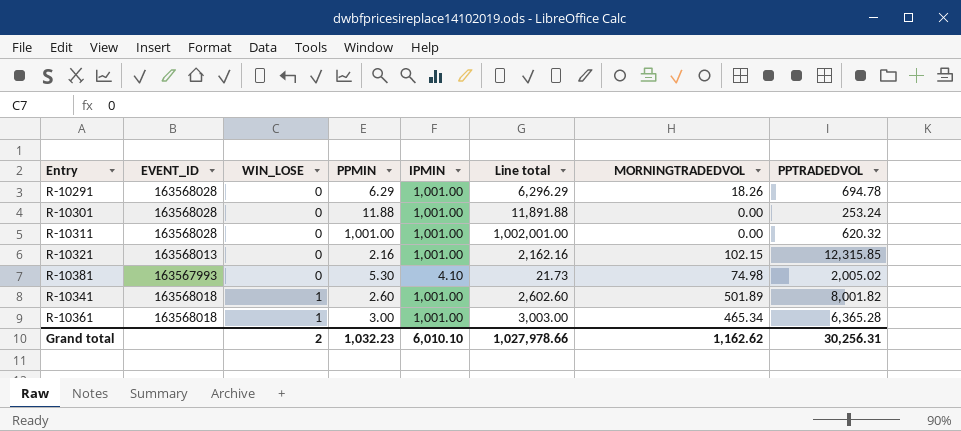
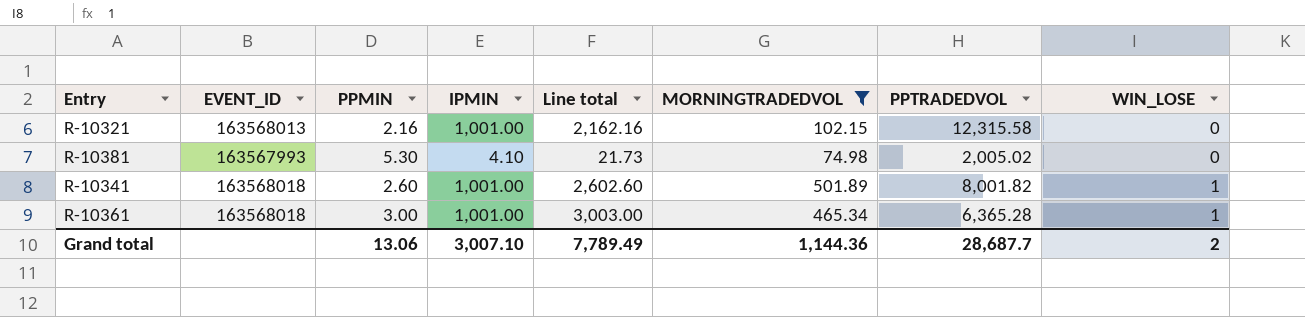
filter: none -> MORNINGTRADEDVOL >= 74.98
column WIN_LOSE | position: 3 -> 8
R-10321 | PPTRADEDVOL: 12,315.85 -> 12,315.58
Grand total | PPMIN: 1,032.23 -> 13.06
Grand total | IPMIN: 6,010.10 -> 3,007.10
Grand total | Line total: 1,027,978.66 -> 7,789.49
Grand total | MORNINGTRADEDVOL: 1,162.62 -> 1,144.36
Grand total | PPTRADEDVOL: 30,256.31 -> 28,687.7

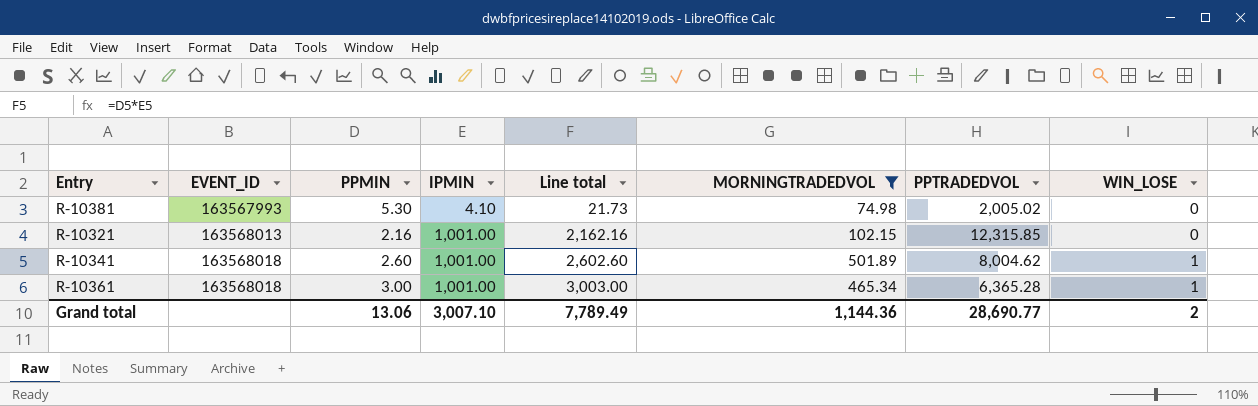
row order: WIN_LOSE ascending -> EVENT_ID ascending
R-10321 | PPTRADEDVOL: 12,315.58 -> 12,315.85
R-10341 | PPTRADEDVOL: 8,001.82 -> 8,004.62
Grand total | PPTRADEDVOL: 28,687.7 -> 28,690.77

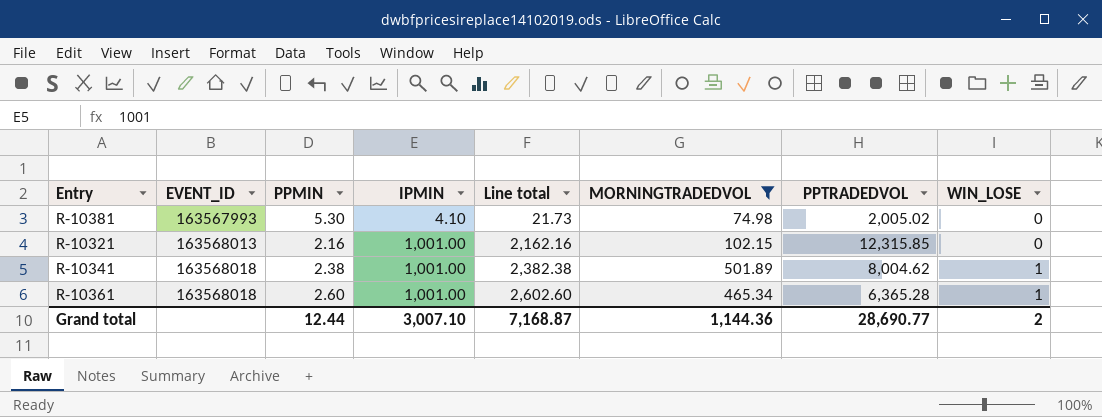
R-10341 | PPMIN: 2.60 -> 2.38
R-10341 | Line total: 2,602.60 -> 2,382.38
R-10361 | PPMIN: 3.00 -> 2.60
R-10361 | Line total: 3,003.00 -> 2,602.60
Grand total | PPMIN: 13.06 -> 12.44
Grand total | Line total: 7,789.49 -> 7,168.87

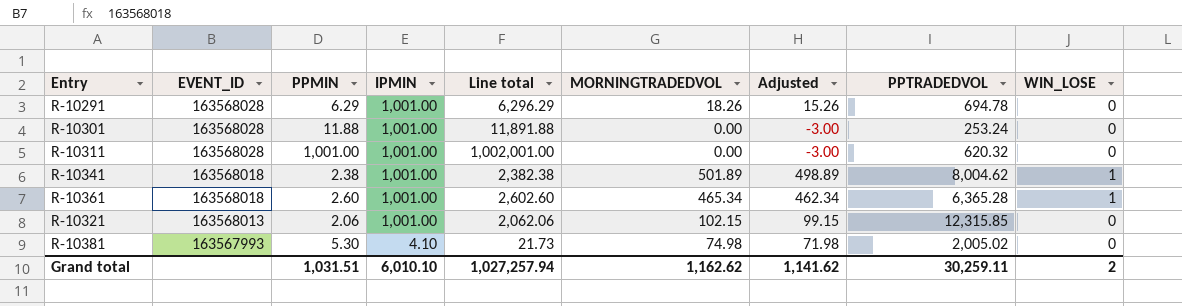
filter: MORNINGTRADEDVOL >= 74.98 -> none
row order: EVENT_ID ascending -> EVENT_ID descending
column Adjusted | formula: none -> [MORNINGTRADEDVOL] - 3
R-10321 | PPMIN: 2.16 -> 2.06
R-10321 | Line total: 2,162.16 -> 2,062.06
Grand total | PPMIN: 12.44 -> 1,031.51
Grand total | IPMIN: 3,007.10 -> 6,010.10
Grand total | Line total: 7,168.87 -> 1,027,257.94
Grand total | MORNINGTRADEDVOL: 1,144.36 -> 1,162.62
Grand total | PPTRADEDVOL: 28,690.77 -> 30,259.11

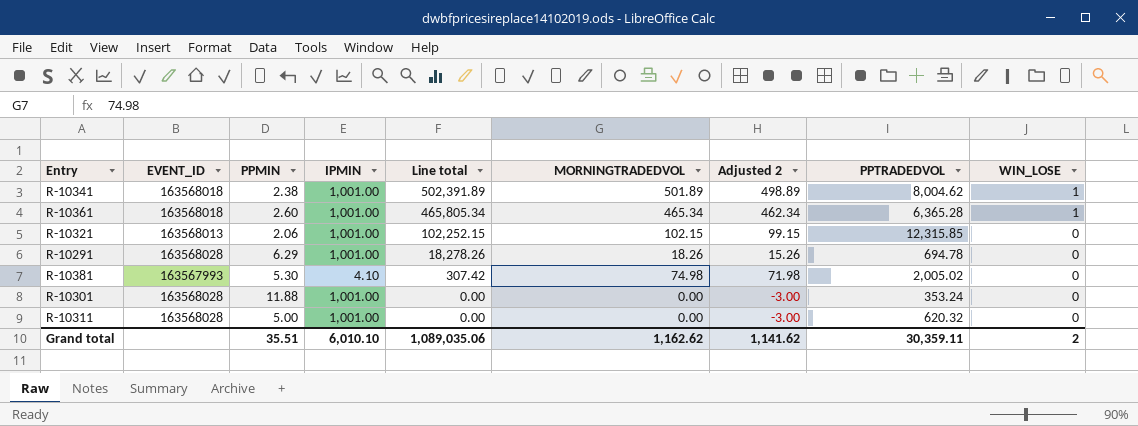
row order: EVENT_ID descending -> Line total descending
column Line total | formula: [PPMIN] * [IPMIN] -> [IPMIN] * [MORNINGTRADEDVOL]
column name: Adjusted -> Adjusted 2
R-10301 | PPTRADEDVOL: 253.24 -> 353.24
R-10311 | PPMIN: 1,001.00 -> 5.00
Grand total | PPMIN: 1,031.51 -> 35.51
Grand total | Line total: 1,027,257.94 -> 1,089,035.06
Grand total | PPTRADEDVOL: 30,259.11 -> 30,359.11

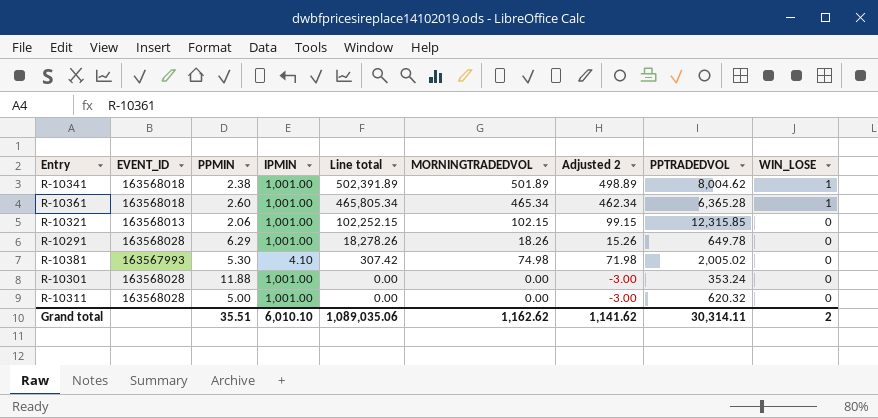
R-10291 | PPTRADEDVOL: 694.78 -> 649.78
Grand total | PPTRADEDVOL: 30,359.11 -> 30,314.11

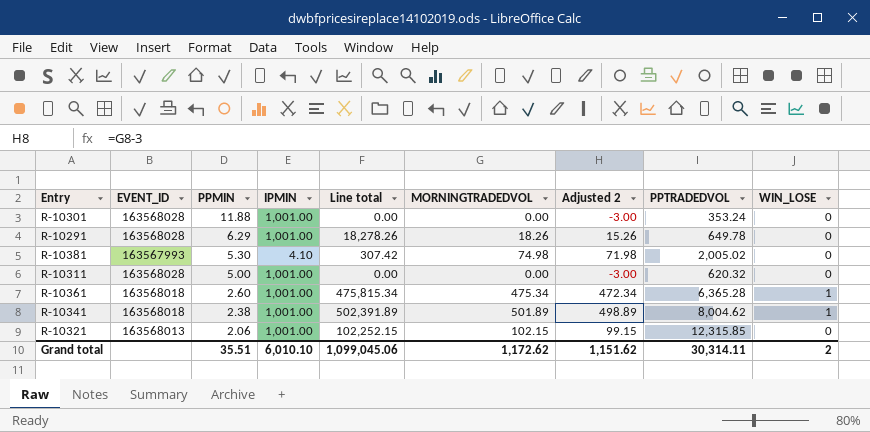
row order: Line total descending -> PPMIN descending
R-10361 | Line total: 465,805.34 -> 475,815.34
R-10361 | MORNINGTRADEDVOL: 465.34 -> 475.34
R-10361 | Adjusted 2: 462.34 -> 472.34
Grand total | Line total: 1,089,035.06 -> 1,099,045.06
Grand total | MORNINGTRADEDVOL: 1,162.62 -> 1,172.62
Grand total | Adjusted 2: 1,141.62 -> 1,151.62

